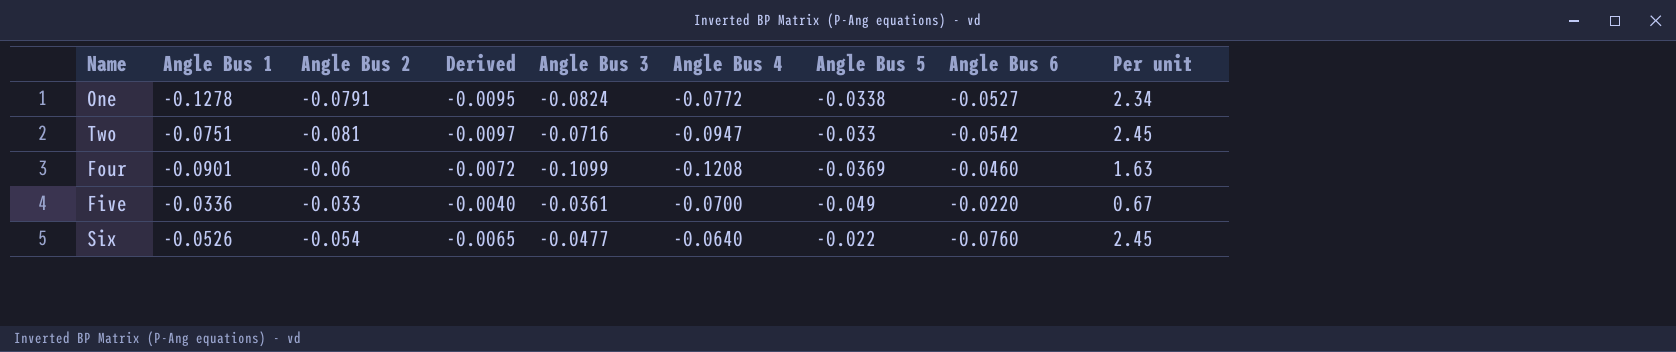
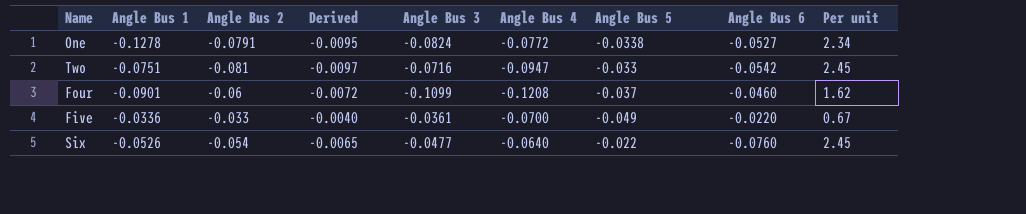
Four | Angle Bus 5: -0.0369 -> -0.037
Four | Per unit: 1.63 -> 1.62

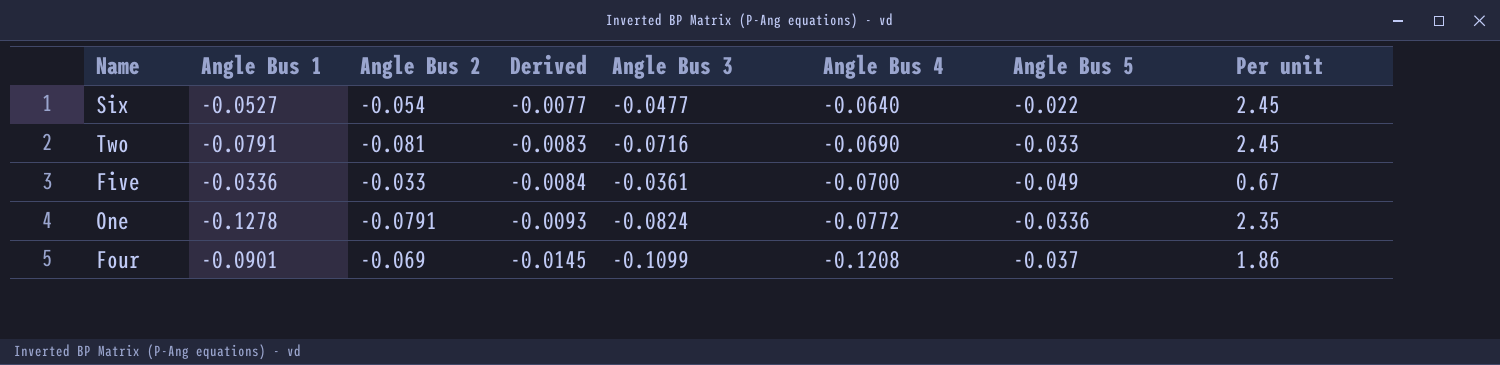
row order: none -> Derived descending
column Angle Bus 6 | position: 8 -> none
column Derived | formula: [Angle Bus 2] * 0.12 -> [Angle Bus 4] * 0.12
Six | Angle Bus 1: -0.0526 -> -0.0527
Two | Angle Bus 1: -0.0751 -> -0.0791
Two | Angle Bus 4: -0.0947 -> -0.0690
One | Angle Bus 5: -0.0338 -> -0.0336
One | Per unit: 2.34 -> 2.35
Four | Angle Bus 2: -0.06 -> -0.069
Four | Per unit: 1.62 -> 1.86

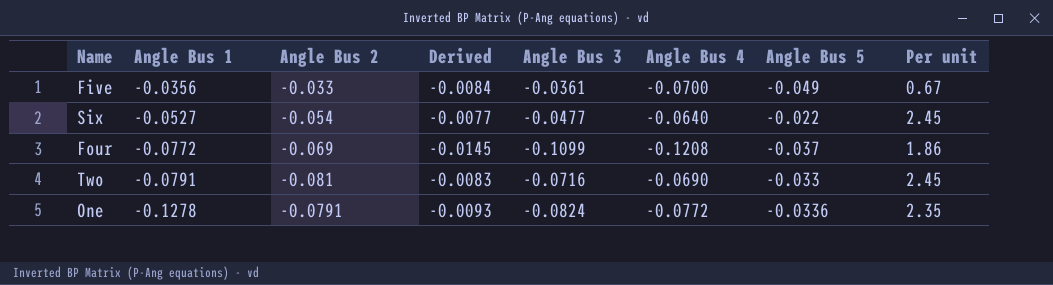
row order: Derived descending -> Angle Bus 1 descending
Five | Angle Bus 1: -0.0336 -> -0.0356
Four | Angle Bus 1: -0.0901 -> -0.0772

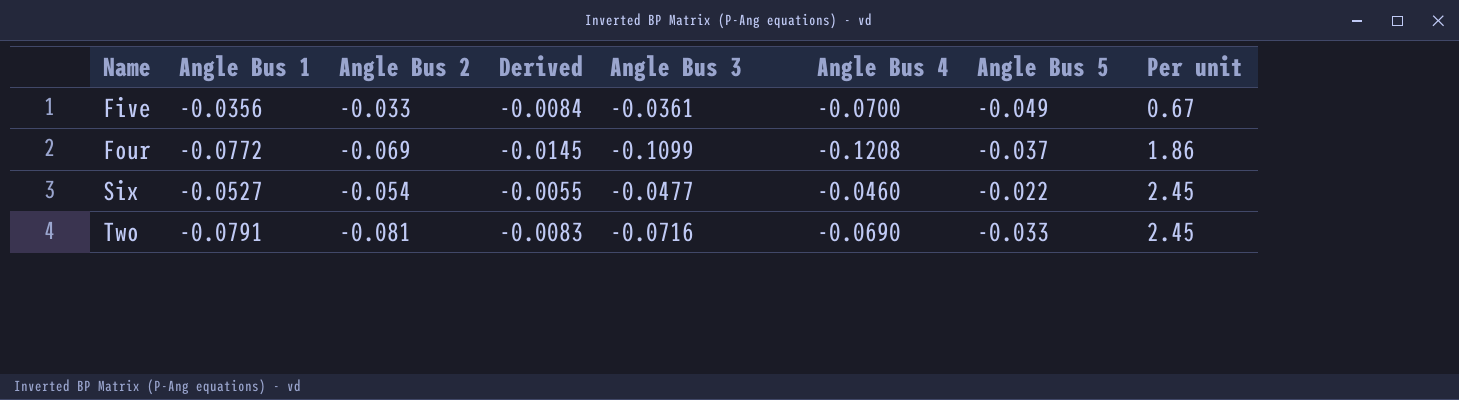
row order: Angle Bus 1 descending -> Name ascending
row One: -0.1278 | -0.0791 | -0.0093 | -0.0824 | -0.0772 | -0.0336 | 2.35 -> none
Six | Derived: -0.0077 -> -0.0055
Six | Angle Bus 4: -0.0640 -> -0.0460

